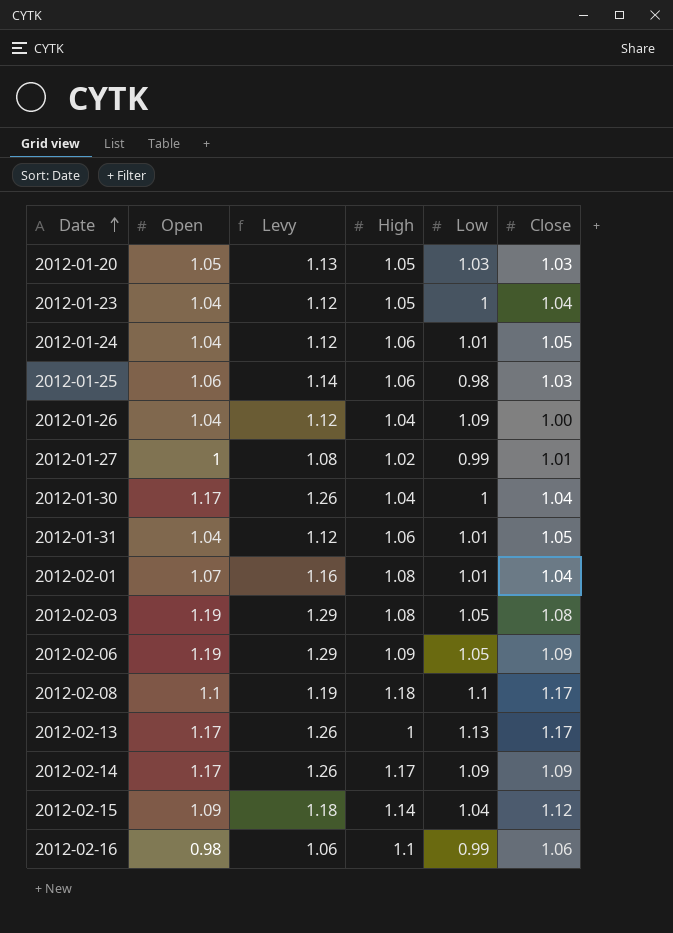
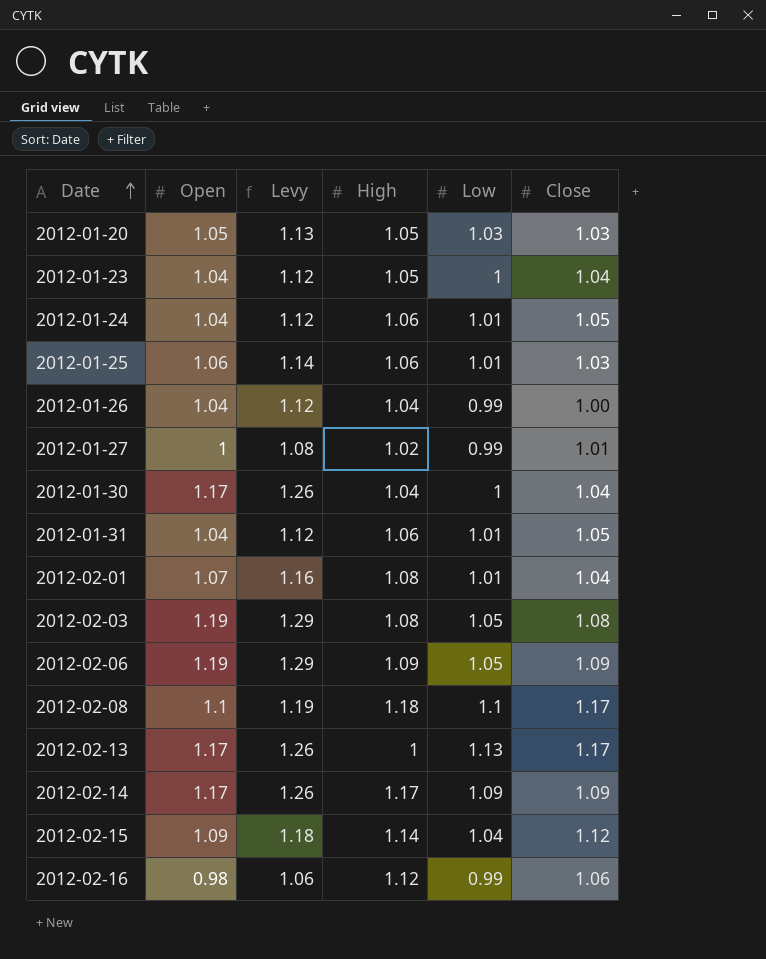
2012-01-25 | Low: 0.98 -> 1.01
2012-01-26 | Low: 1.09 -> 0.99
2012-02-16 | High: 1.1 -> 1.12

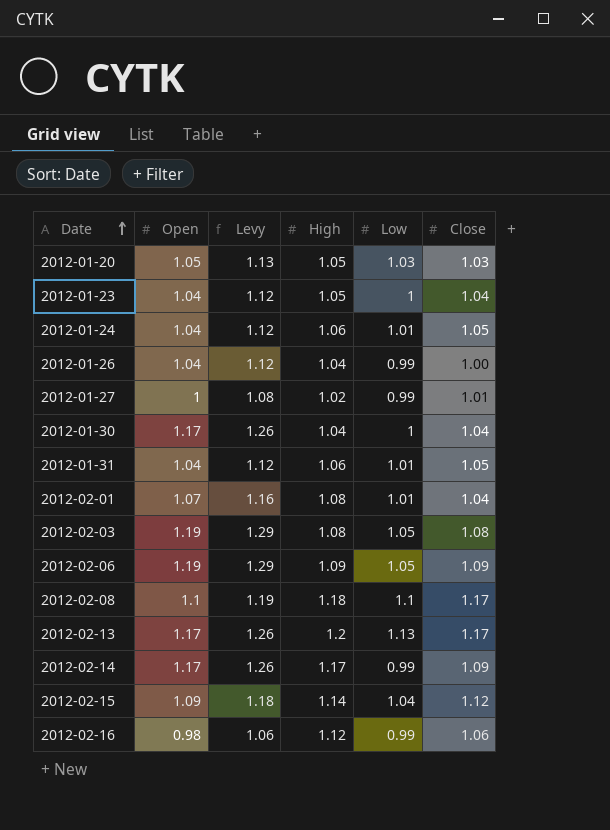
row 2012-01-25: 1.06 | 1.14 | 1.06 | 1.01 | 1.03 -> none
2012-02-13 | High: 1 -> 1.2
2012-02-14 | Low: 1.09 -> 0.99

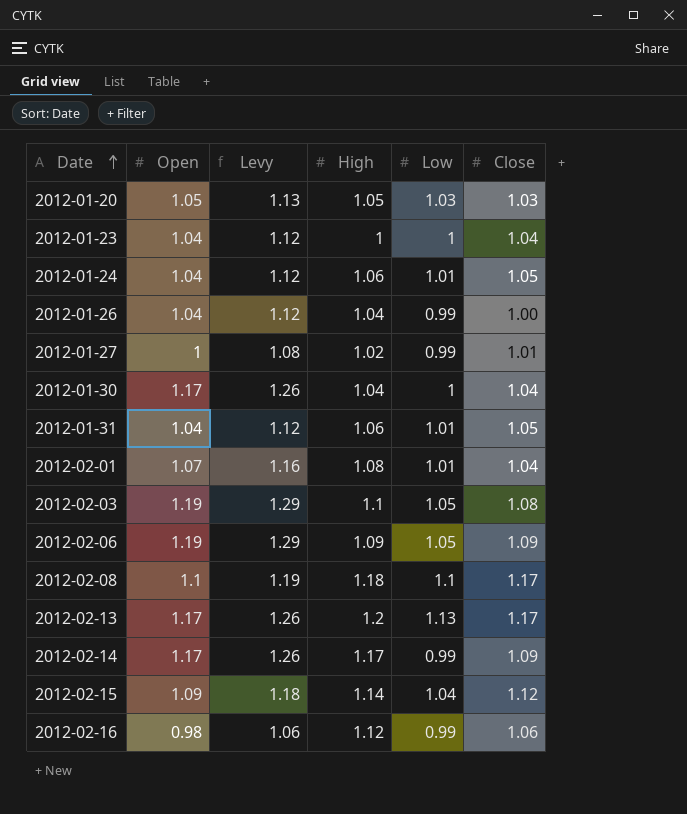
2012-01-23 | High: 1.05 -> 1
2012-02-03 | High: 1.08 -> 1.1

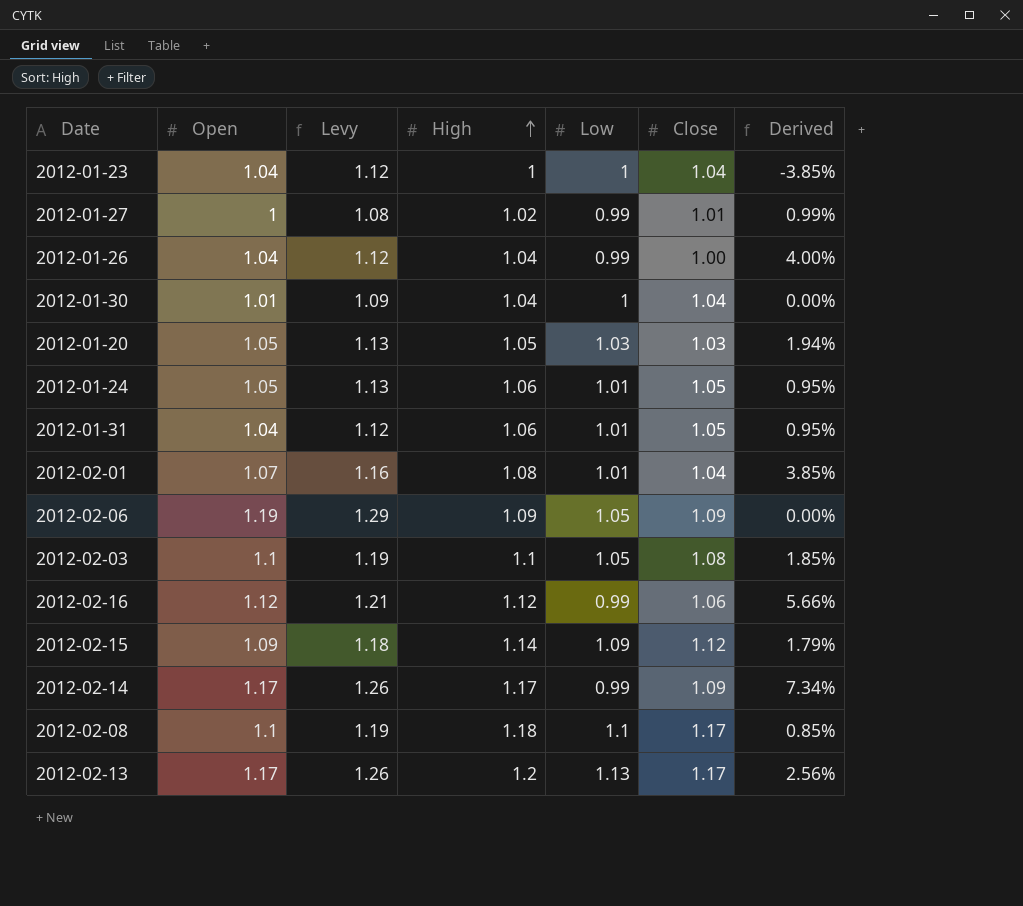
row order: Date ascending -> High ascending
column Derived | formula: none -> ([High] - [Close]) / [Close]
2012-01-30 | Open: 1.17 -> 1.01
2012-01-30 | Levy: 1.26 -> 1.09
2012-01-24 | Open: 1.04 -> 1.05
2012-01-24 | Levy: 1.12 -> 1.13
2012-02-03 | Open: 1.19 -> 1.1
2012-02-03 | Levy: 1.29 -> 1.19
2012-02-16 | Open: 0.98 -> 1.12
2012-02-16 | Levy: 1.06 -> 1.21
2012-02-15 | Low: 1.04 -> 1.09

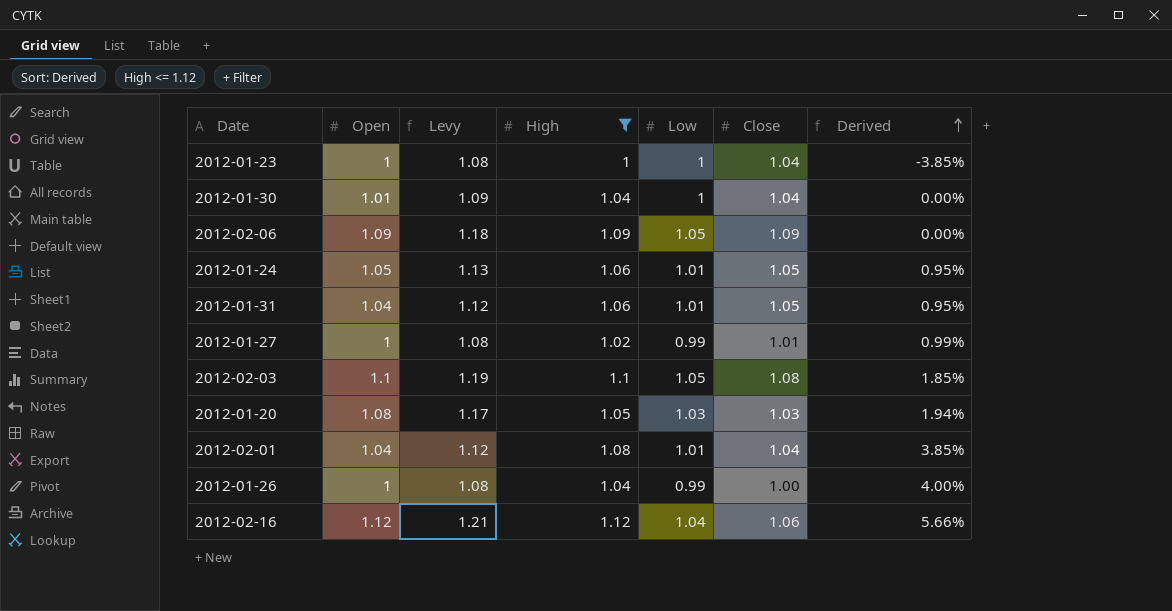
filter: none -> High <= 1.12
row order: High ascending -> Derived ascending
2012-01-23 | Open: 1.04 -> 1
2012-01-23 | Levy: 1.12 -> 1.08
2012-02-06 | Open: 1.19 -> 1.09
2012-02-06 | Levy: 1.29 -> 1.18
2012-01-20 | Open: 1.05 -> 1.08
2012-01-20 | Levy: 1.13 -> 1.17
2012-02-01 | Open: 1.07 -> 1.04
2012-02-01 | Levy: 1.16 -> 1.12
2012-01-26 | Open: 1.04 -> 1
2012-01-26 | Levy: 1.12 -> 1.08
2012-02-16 | Low: 0.99 -> 1.04

